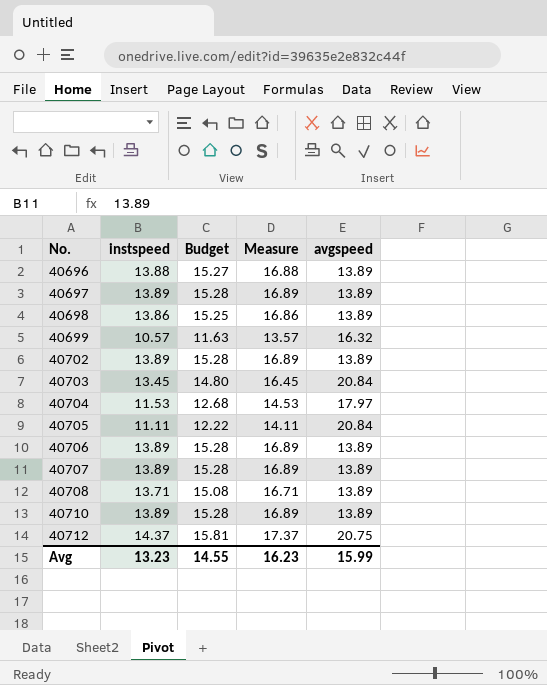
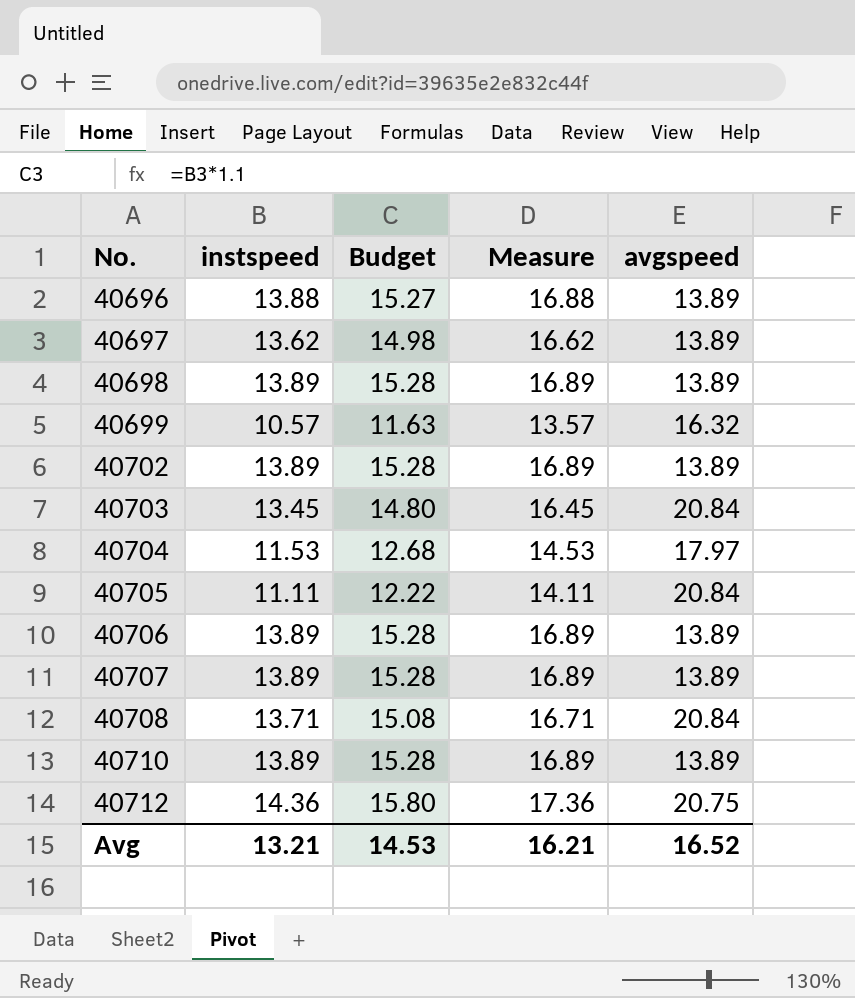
40697 | instspeed: 13.89 -> 13.62
40697 | Budget: 15.28 -> 14.98
40697 | Measure: 16.89 -> 16.62
40698 | instspeed: 13.86 -> 13.89
40698 | Budget: 15.25 -> 15.28
40698 | Measure: 16.86 -> 16.89
40708 | avgspeed: 13.89 -> 20.84
40712 | instspeed: 14.37 -> 14.36
40712 | Budget: 15.81 -> 15.80
40712 | Measure: 17.37 -> 17.36
Avg | instspeed: 13.23 -> 13.21
Avg | Budget: 14.55 -> 14.53
Avg | Measure: 16.23 -> 16.21
Avg | avgspeed: 15.99 -> 16.52

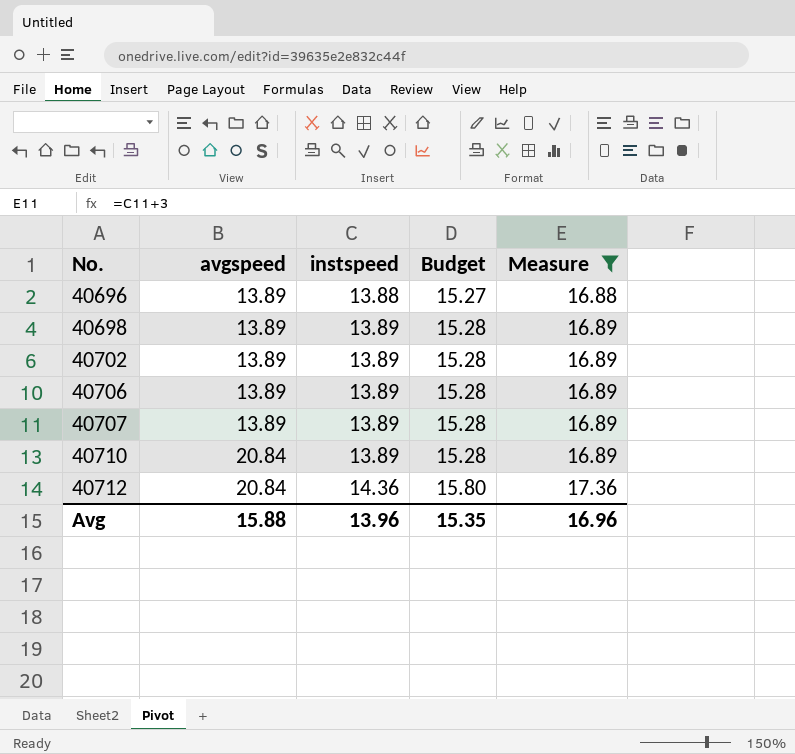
filter: none -> Measure >= 16.88
column avgspeed | position: 5 -> 2
40710 | avgspeed: 13.89 -> 20.84
40712 | avgspeed: 20.75 -> 20.84
Avg | avgspeed: 16.52 -> 15.88
Avg | instspeed: 13.21 -> 13.96
Avg | Budget: 14.53 -> 15.35
Avg | Measure: 16.21 -> 16.96

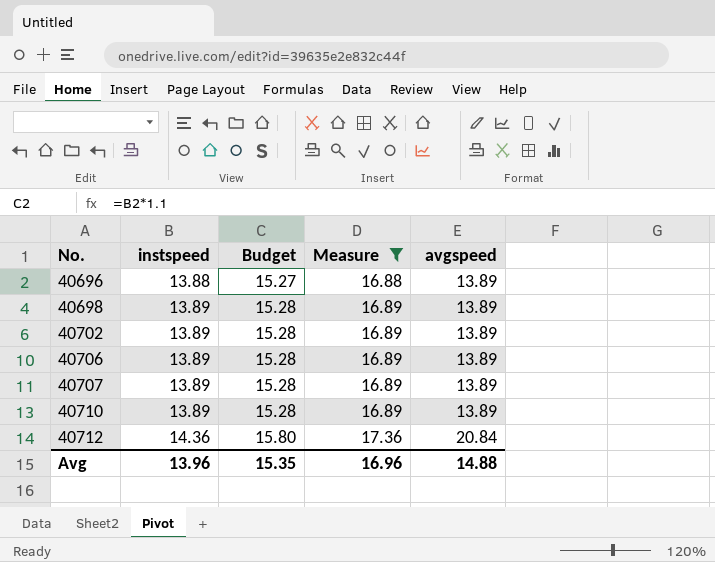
column avgspeed | position: 2 -> 5
40710 | avgspeed: 20.84 -> 13.89
Avg | avgspeed: 15.88 -> 14.88

